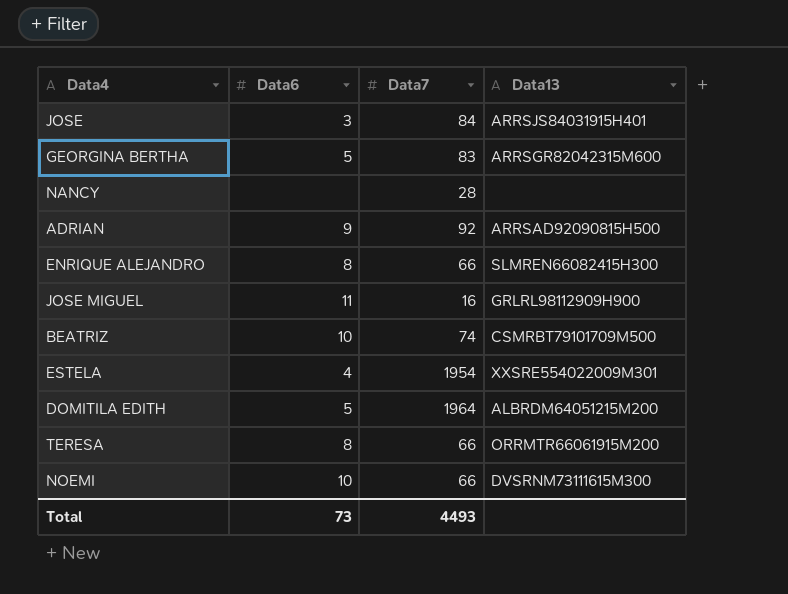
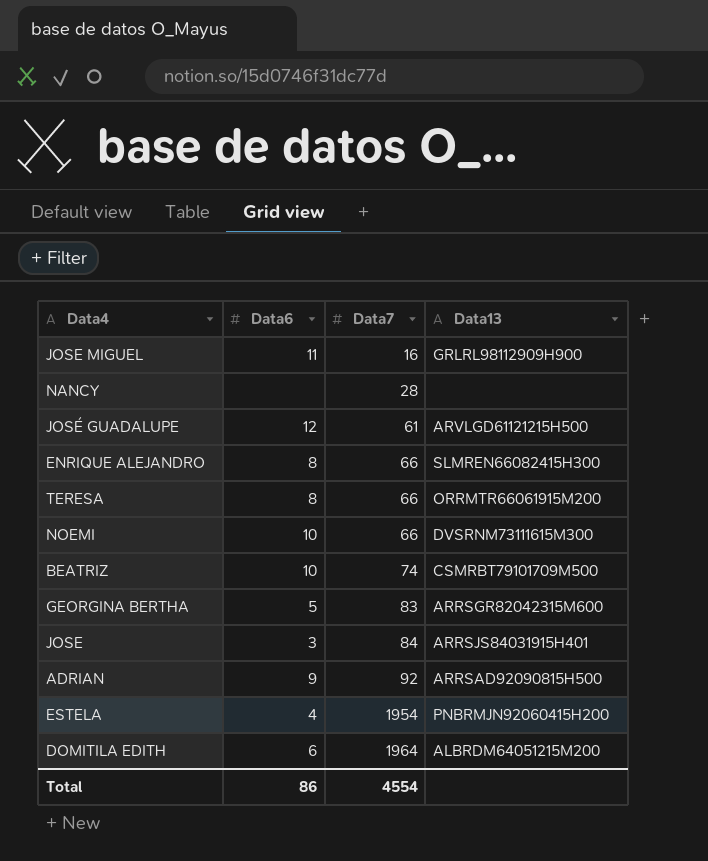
row order: none -> Data7 ascending
row JOSÉ GUADALUPE: none -> 12 | 61 | ARVLGD61121215H500
ESTELA | Data13: XXSRE554022009M301 -> PNBRMJN92060415H200
DOMITILA EDITH | Data6: 5 -> 6
Total | Data6: 73 -> 86
Total | Data7: 4493 -> 4554

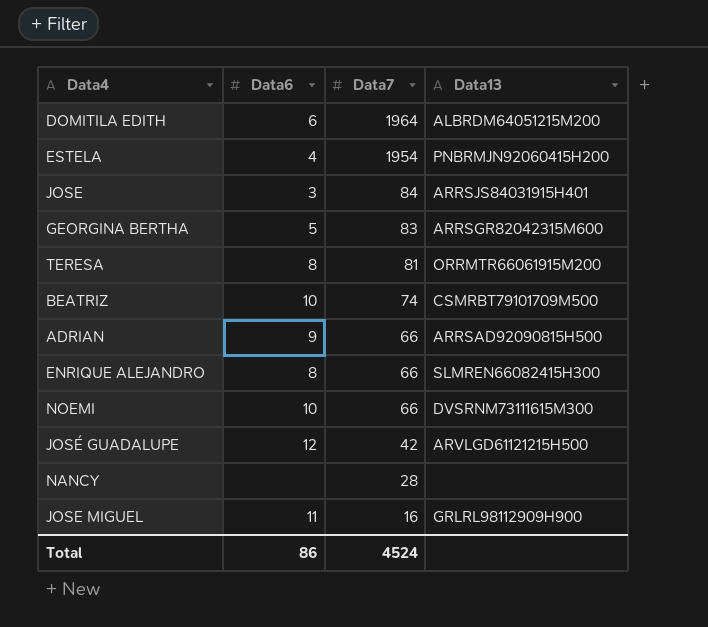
row order: Data7 ascending -> Data7 descending
TERESA | Data7: 66 -> 81
ADRIAN | Data7: 92 -> 66
JOSÉ GUADALUPE | Data7: 61 -> 42
Total | Data7: 4554 -> 4524

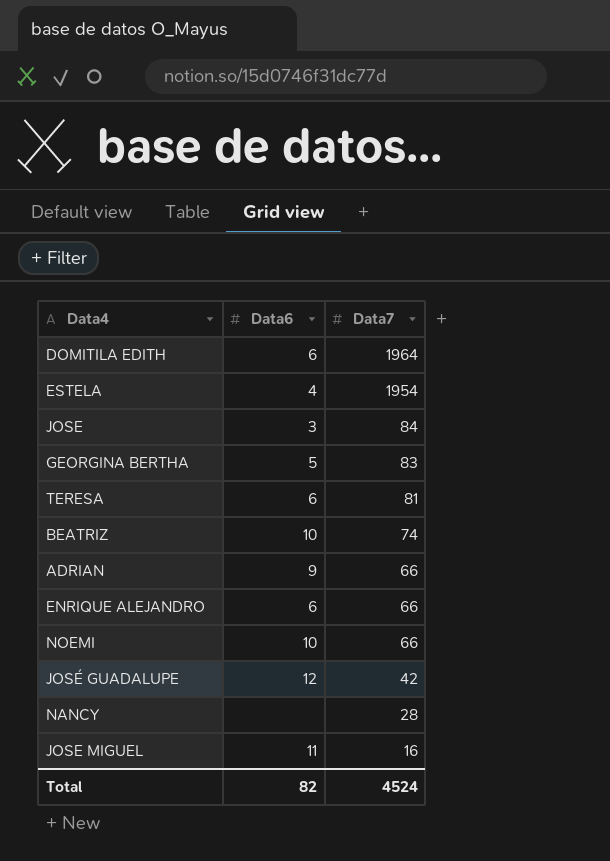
column Data13 | position: 4 -> none
TERESA | Data6: 8 -> 6
ENRIQUE ALEJANDRO | Data6: 8 -> 6
Total | Data6: 86 -> 82

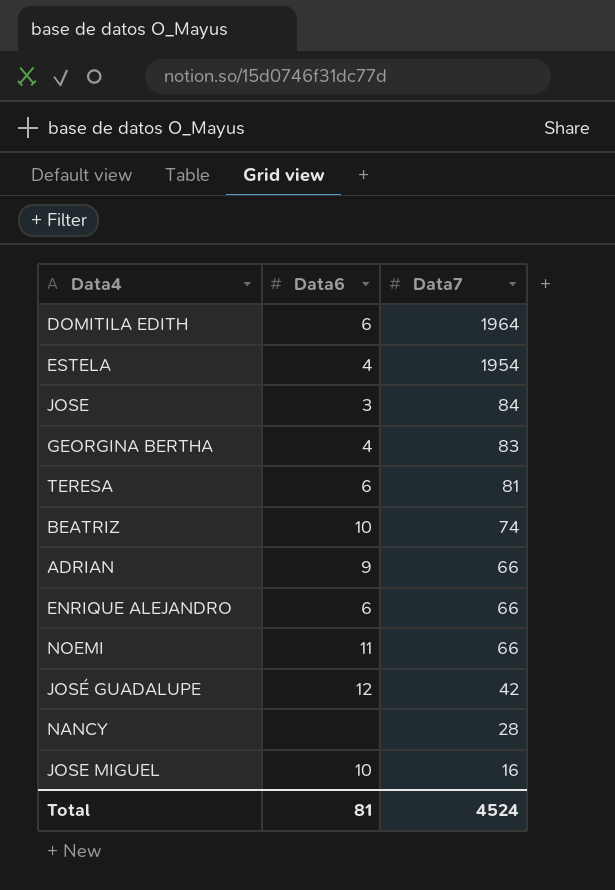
GEORGINA BERTHA | Data6: 5 -> 4
NOEMI | Data6: 10 -> 11
JOSE MIGUEL | Data6: 11 -> 10
Total | Data6: 82 -> 81

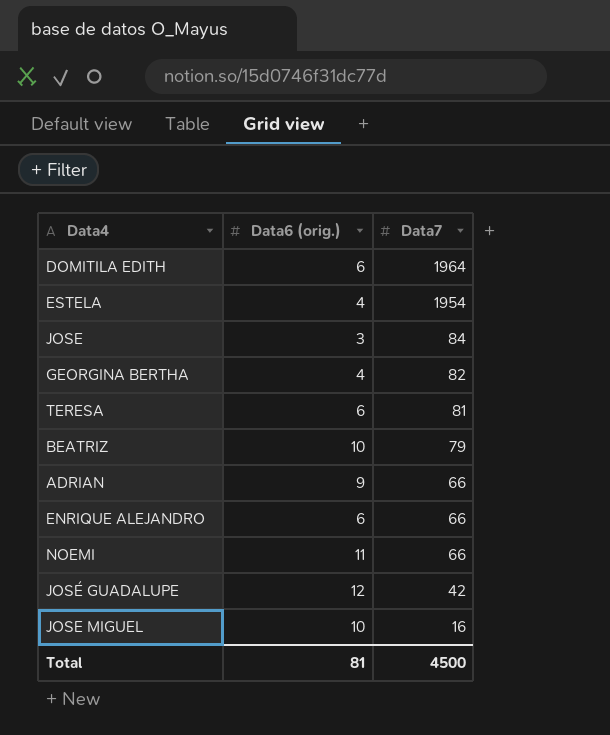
column name: Data6 -> Data6 (orig.)
row NANCY: none | 28 -> none
GEORGINA BERTHA | Data7: 83 -> 82
BEATRIZ | Data7: 74 -> 79
Total | Data7: 4524 -> 4500

